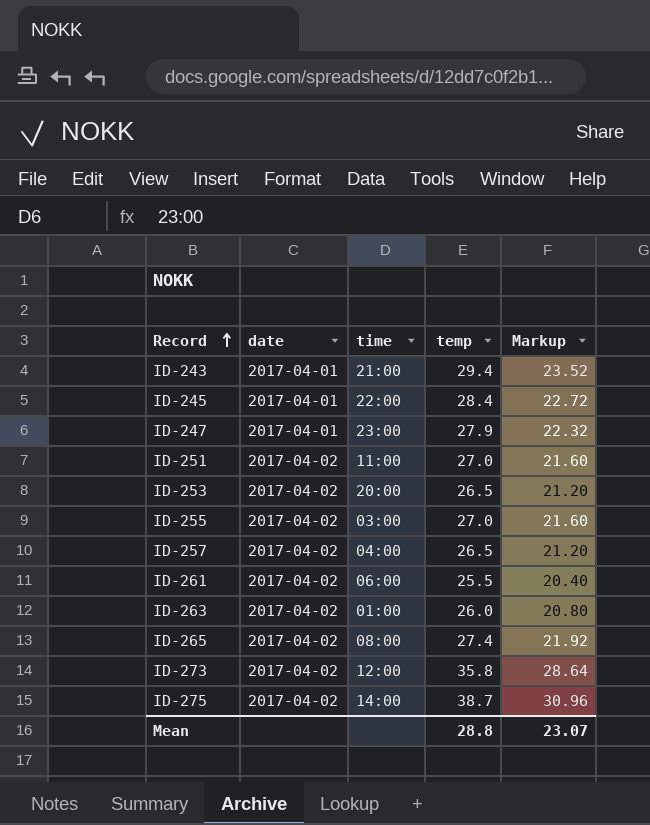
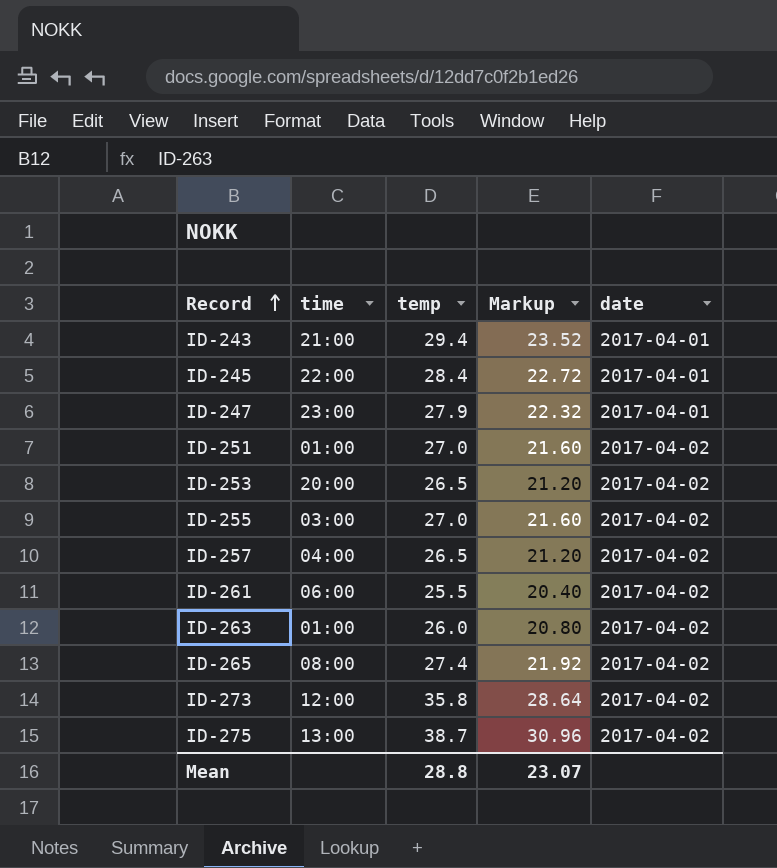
column date | position: 2 -> 5
ID-251 | time: 11:00 -> 01:00
ID-275 | time: 14:00 -> 13:00

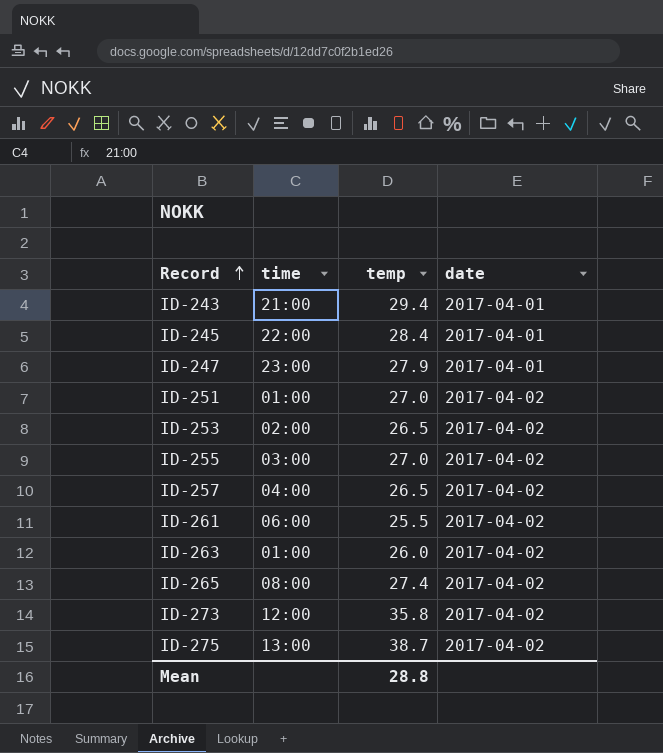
column Markup | formula: [temp] * 0.8 -> none
ID-253 | time: 20:00 -> 02:00

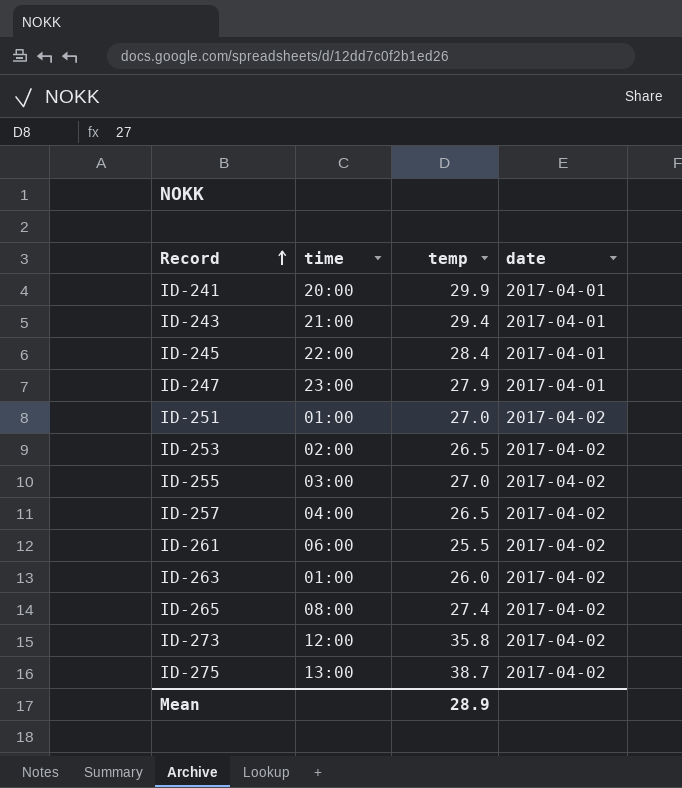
row ID-241: none -> 20:00 | 29.9 | 2017-04-01
Mean | temp: 28.8 -> 28.9

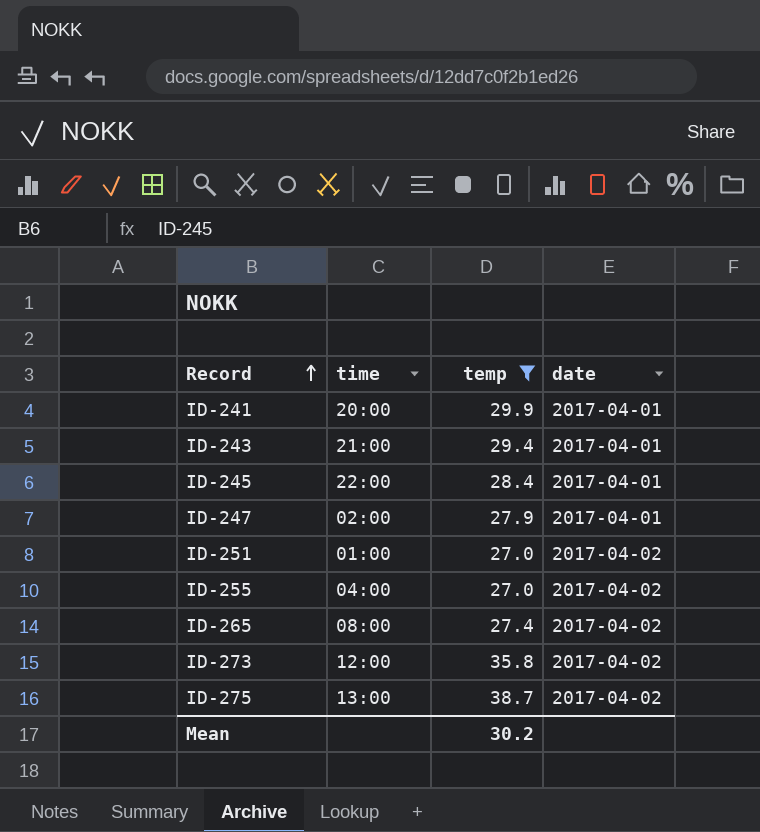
filter: none -> temp >= 27.0
ID-247 | time: 23:00 -> 02:00
ID-255 | time: 03:00 -> 04:00
Mean | temp: 28.9 -> 30.2

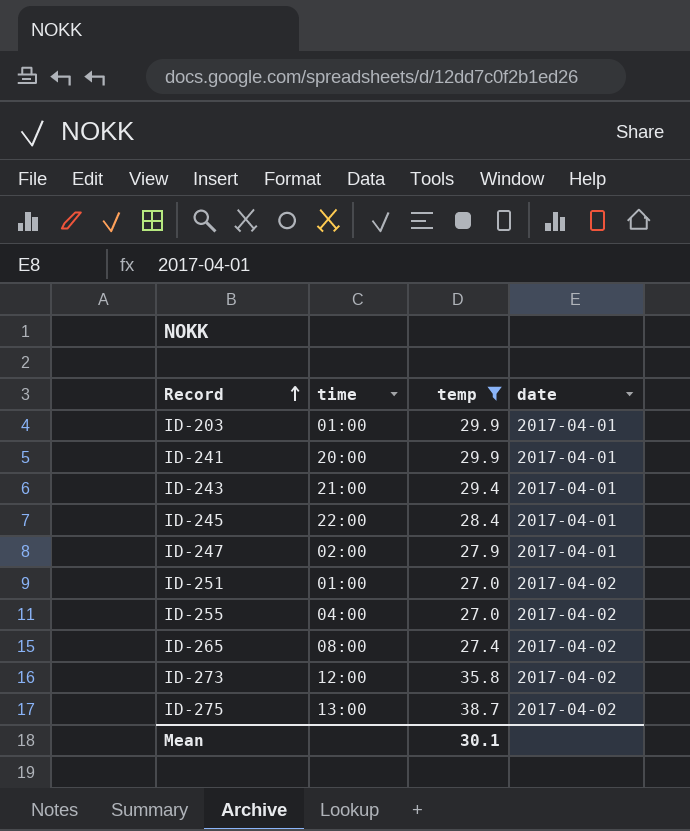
row ID-203: none -> 01:00 | 29.9 | 2017-04-01
Mean | temp: 30.2 -> 30.1

